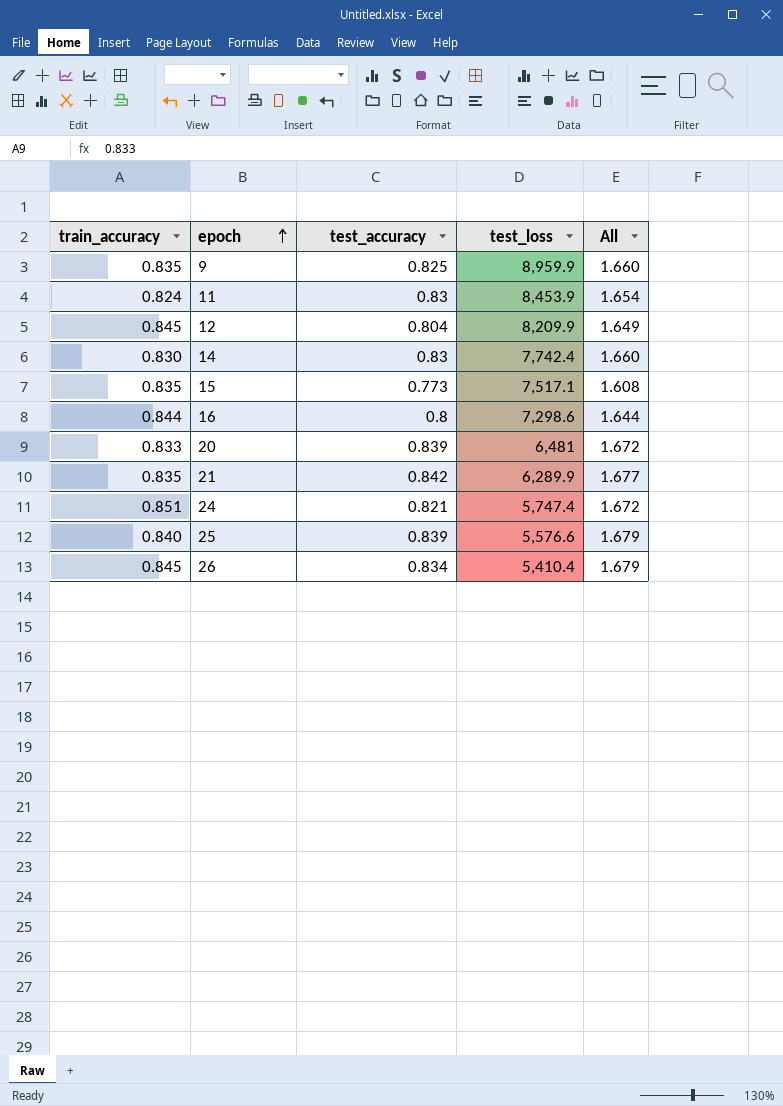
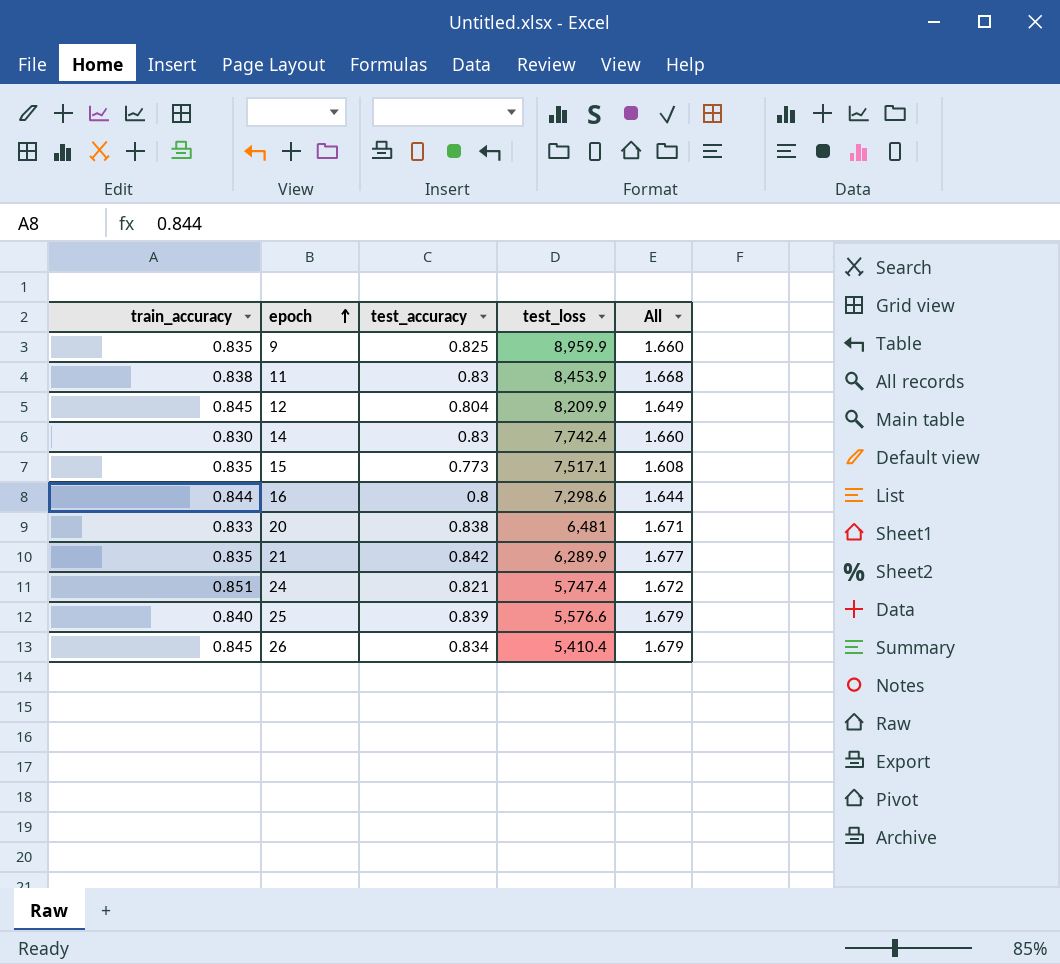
11 | train_accuracy: 0.824 -> 0.838
11 | All: 1.654 -> 1.668
20 | test_accuracy: 0.839 -> 0.838
20 | All: 1.672 -> 1.671

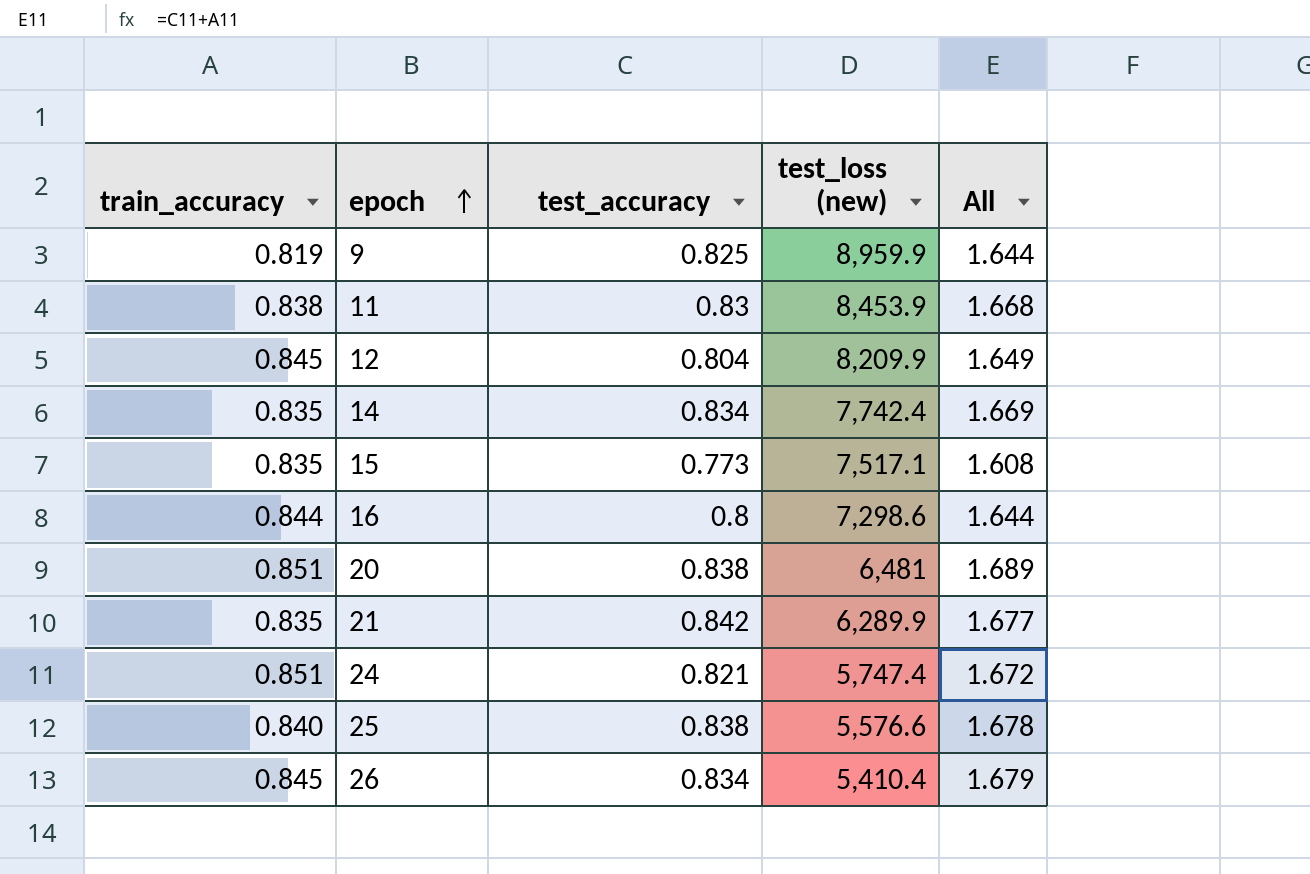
column name: test_loss -> test_loss (new)
9 | train_accuracy: 0.835 -> 0.819
9 | All: 1.660 -> 1.644
14 | train_accuracy: 0.830 -> 0.835
14 | test_accuracy: 0.83 -> 0.834
14 | All: 1.660 -> 1.669
20 | train_accuracy: 0.833 -> 0.851
20 | All: 1.671 -> 1.689
25 | test_accuracy: 0.839 -> 0.838
25 | All: 1.679 -> 1.678

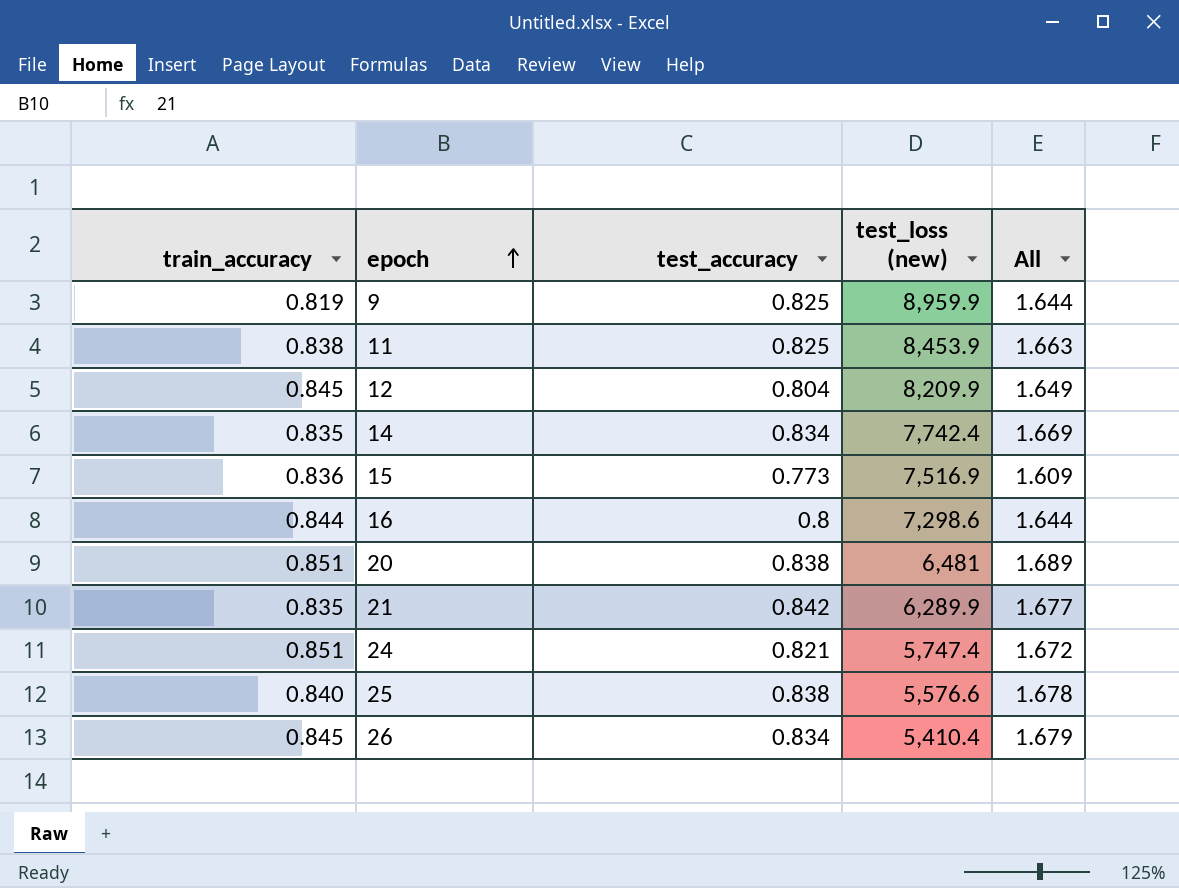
11 | test_accuracy: 0.83 -> 0.825
11 | All: 1.668 -> 1.663
15 | train_accuracy: 0.835 -> 0.836
15 | test_loss (new): 7,517.1 -> 7,516.9
15 | All: 1.608 -> 1.609

